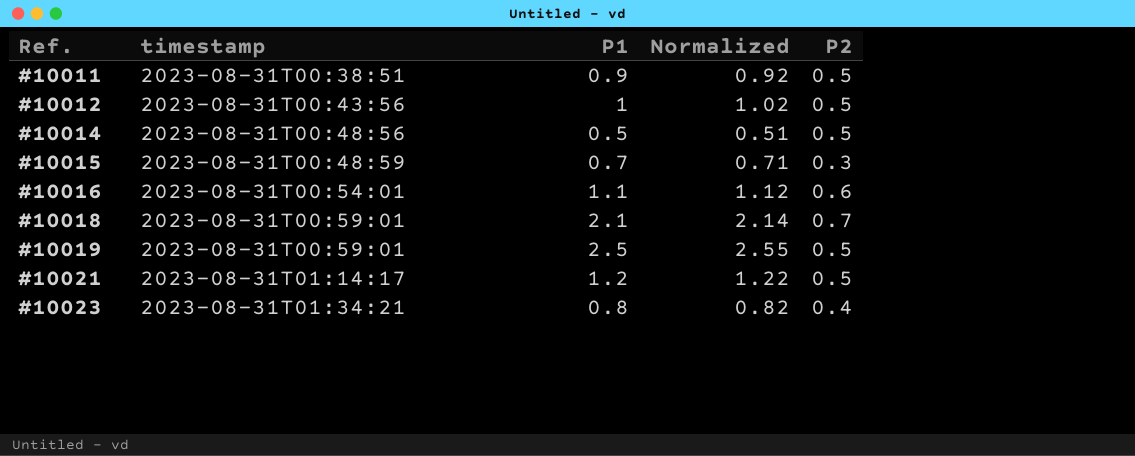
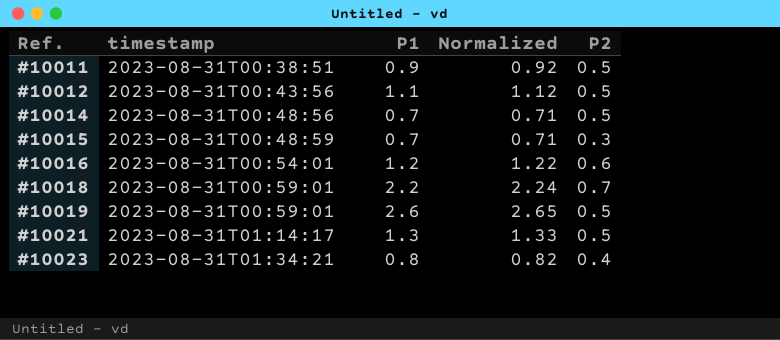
#10012 | P1: 1 -> 1.1
#10012 | Normalized: 1.02 -> 1.12
#10014 | P1: 0.5 -> 0.7
#10014 | Normalized: 0.51 -> 0.71
#10016 | P1: 1.1 -> 1.2
#10016 | Normalized: 1.12 -> 1.22
#10018 | P1: 2.1 -> 2.2
#10018 | Normalized: 2.14 -> 2.24
#10019 | P1: 2.5 -> 2.6
#10019 | Normalized: 2.55 -> 2.65
#10021 | P1: 1.2 -> 1.3
#10021 | Normalized: 1.22 -> 1.33

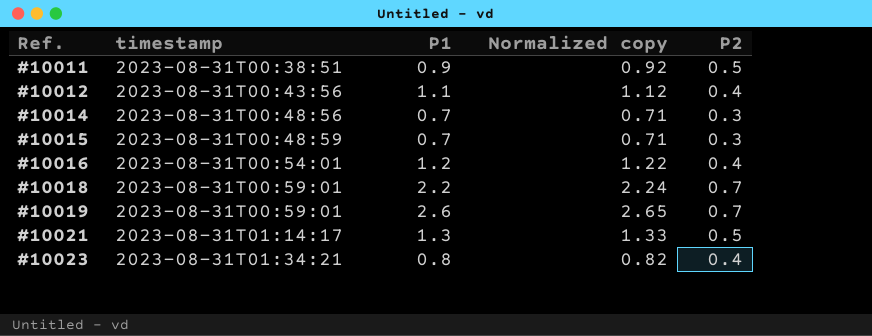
column name: Normalized -> Normalized copy
#10012 | P2: 0.5 -> 0.4
#10014 | P2: 0.5 -> 0.3
#10016 | P2: 0.6 -> 0.4
#10019 | P2: 0.5 -> 0.7

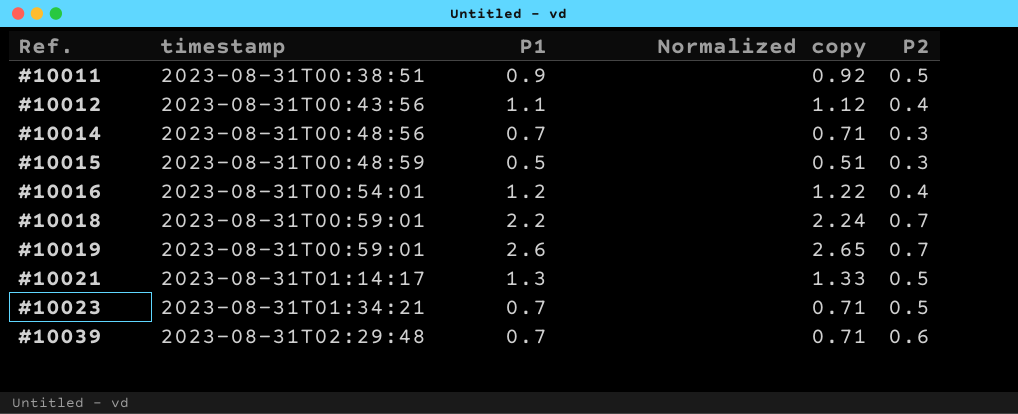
#10015 | P1: 0.7 -> 0.5
#10015 | Normalized copy: 0.71 -> 0.51
#10023 | P1: 0.8 -> 0.7
#10023 | Normalized copy: 0.82 -> 0.71
#10023 | P2: 0.4 -> 0.5
row #10039: none -> 2023-08-31T02:29:48 | 0.7 | 0.71 | 0.6

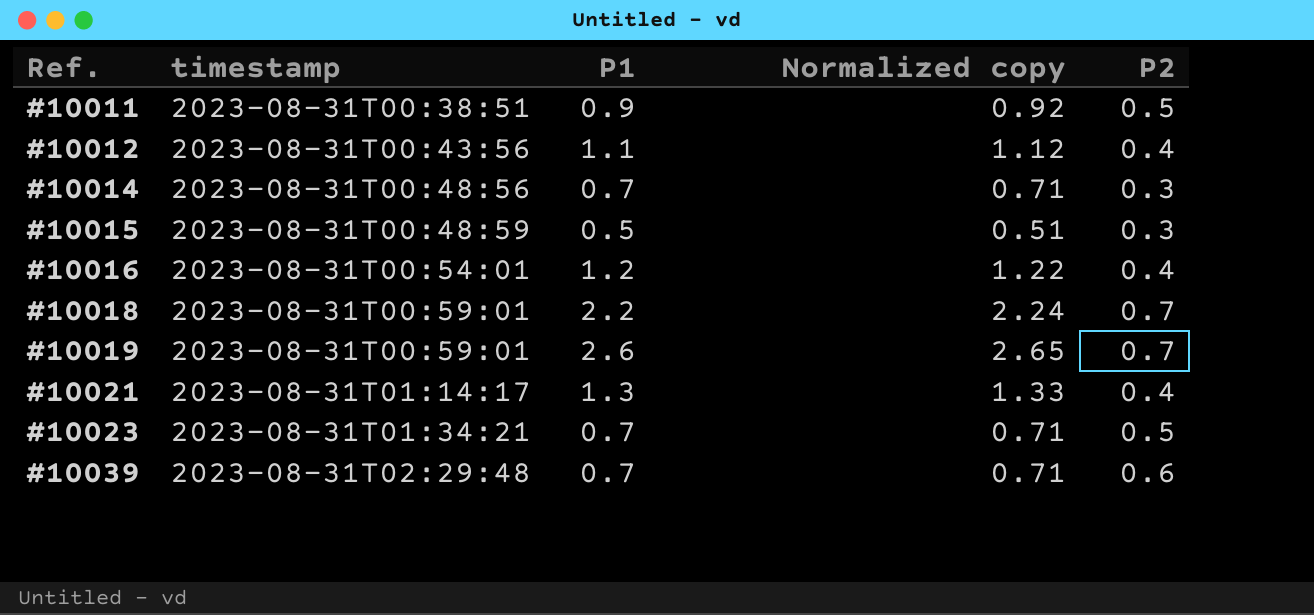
#10021 | P2: 0.5 -> 0.4

